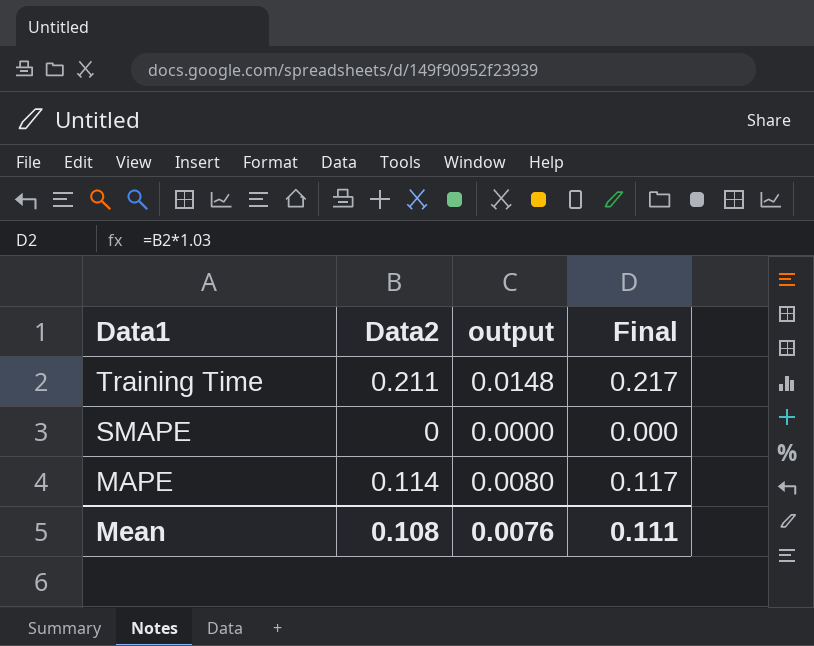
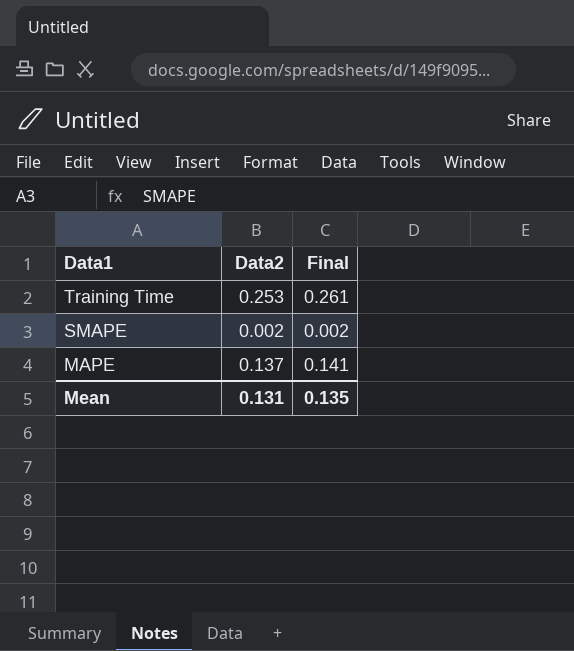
column output | formula: [Data2] * 0.07 -> none
Training Time | Data2: 0.211 -> 0.253
Training Time | Final: 0.217 -> 0.261
SMAPE | Data2: 0 -> 0.002
SMAPE | Final: 0.000 -> 0.002
MAPE | Data2: 0.114 -> 0.137
MAPE | Final: 0.117 -> 0.141
Mean | Data2: 0.108 -> 0.131
Mean | Final: 0.111 -> 0.135

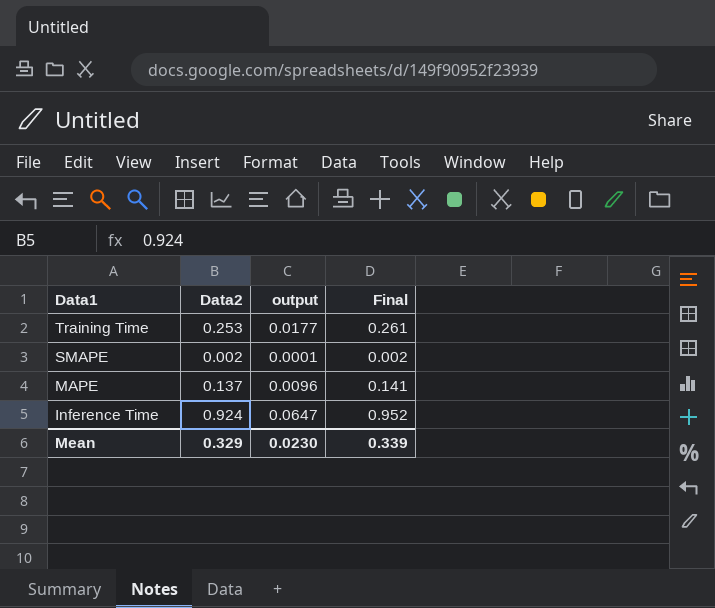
column output | formula: none -> [Data2] * 0.07
row Inference Time: none -> 0.924 | 0.0647 | 0.952
Mean | Data2: 0.131 -> 0.329
Mean | Final: 0.135 -> 0.339

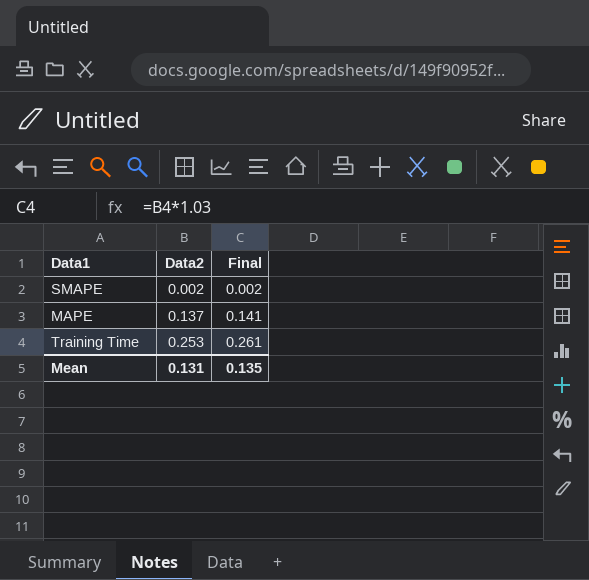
row order: Data1 descending -> Data2 ascending
column output | formula: [Data2] * 0.07 -> none
row Inference Time: 0.924 | 0.0647 | 0.952 -> none
Mean | Data2: 0.329 -> 0.131
Mean | Final: 0.339 -> 0.135

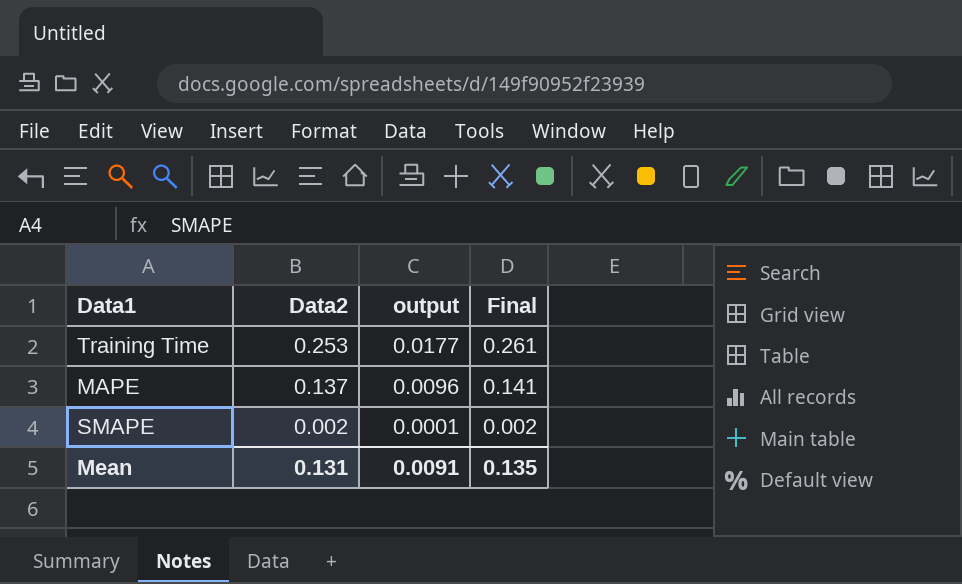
row order: Data2 ascending -> Data2 descending
column output | formula: none -> [Data2] * 0.07

